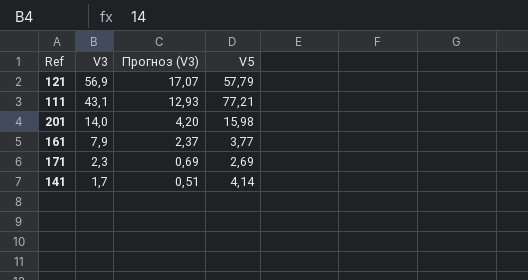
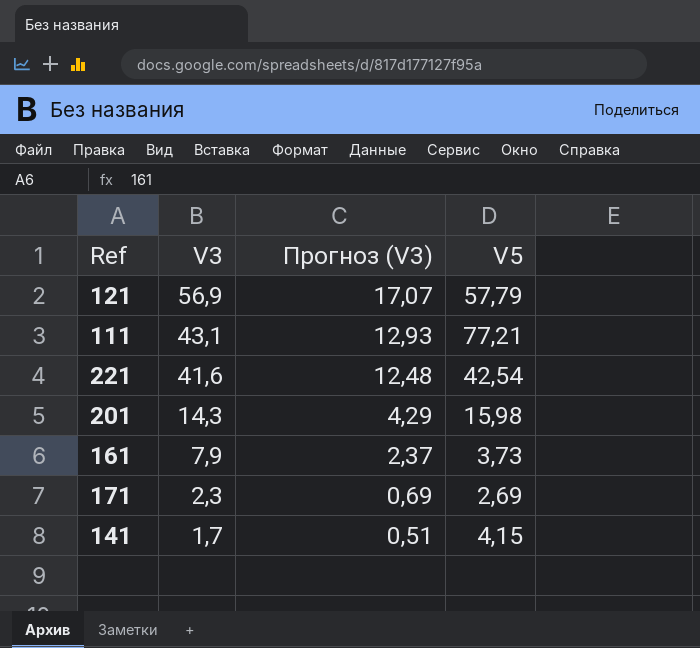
row 221: none -> 41,6 | 12,48 | 42,54
201 | V3: 14,0 -> 14,3
201 | Прогноз (V3): 4,20 -> 4,29
161 | V5: 3,77 -> 3,73
141 | V5: 4,14 -> 4,15

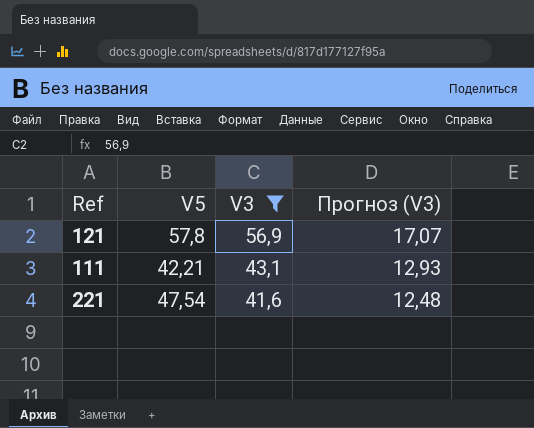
filter: none -> V3 >= 41,6
column V5 | position: 4 -> 2
121 | V5: 57,79 -> 57,8
111 | V5: 77,21 -> 42,21
221 | V5: 42,54 -> 47,54

